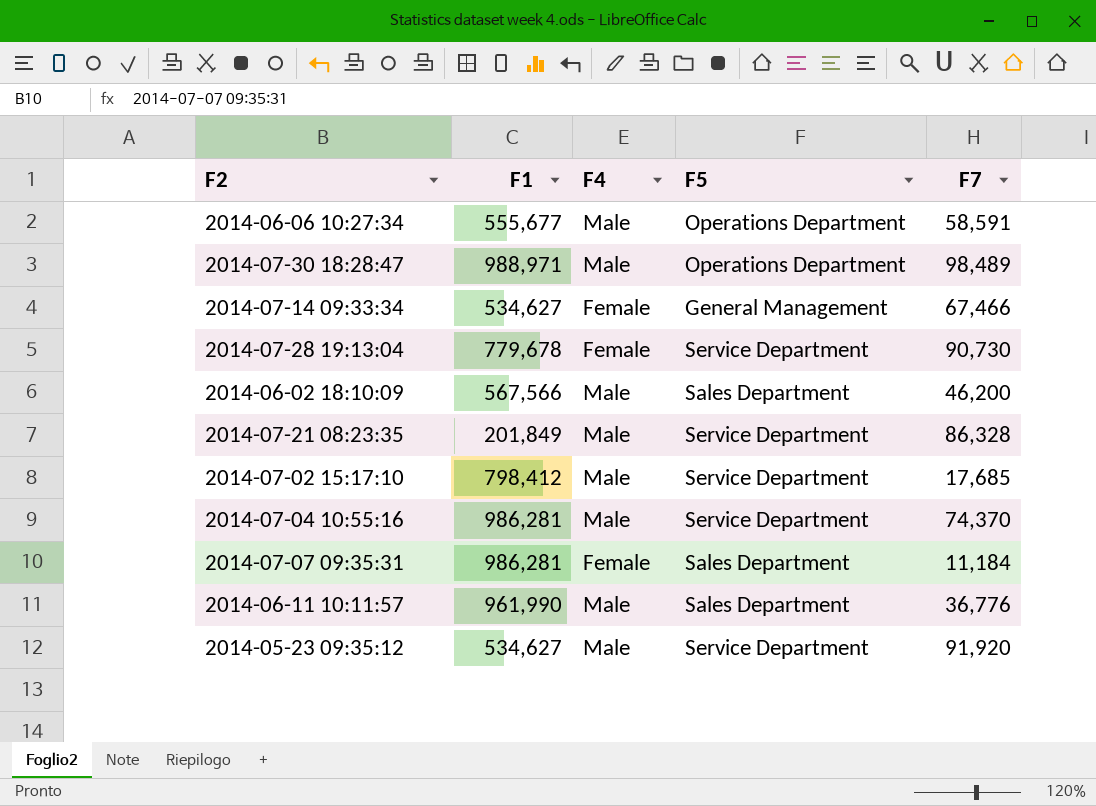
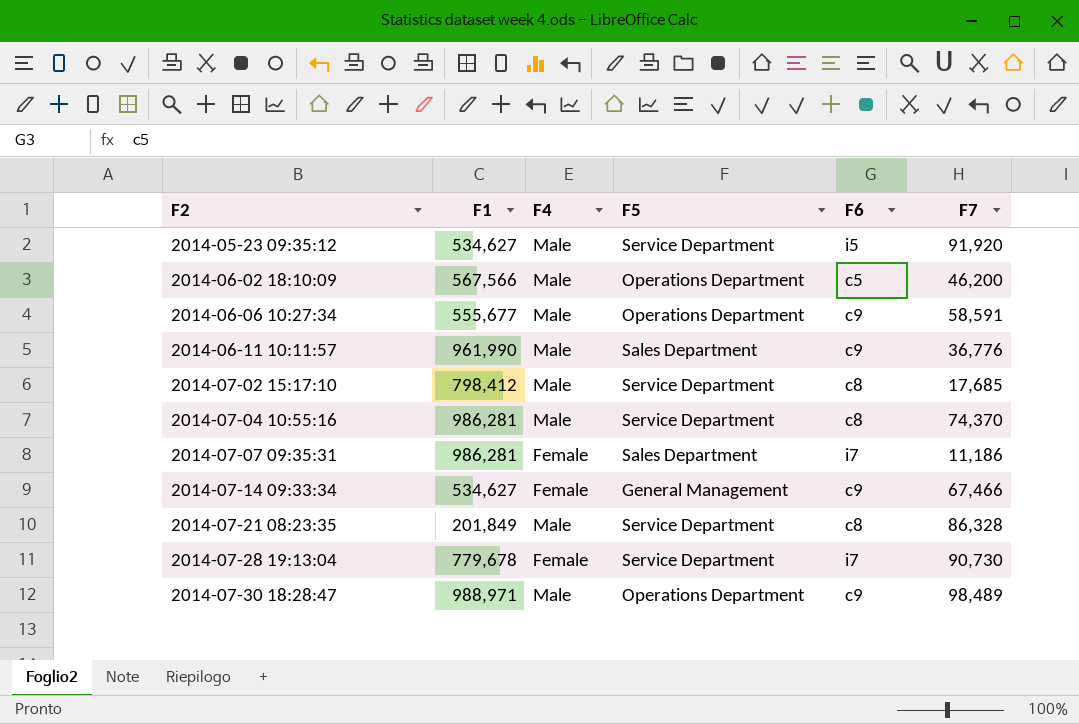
row order: none -> F2 ascending
column F6 | position: none -> 5
2014-06-02 18:10:09 | F5: Sales Department -> Operations Department
2014-07-07 09:35:31 | F7: 11,184 -> 11,186

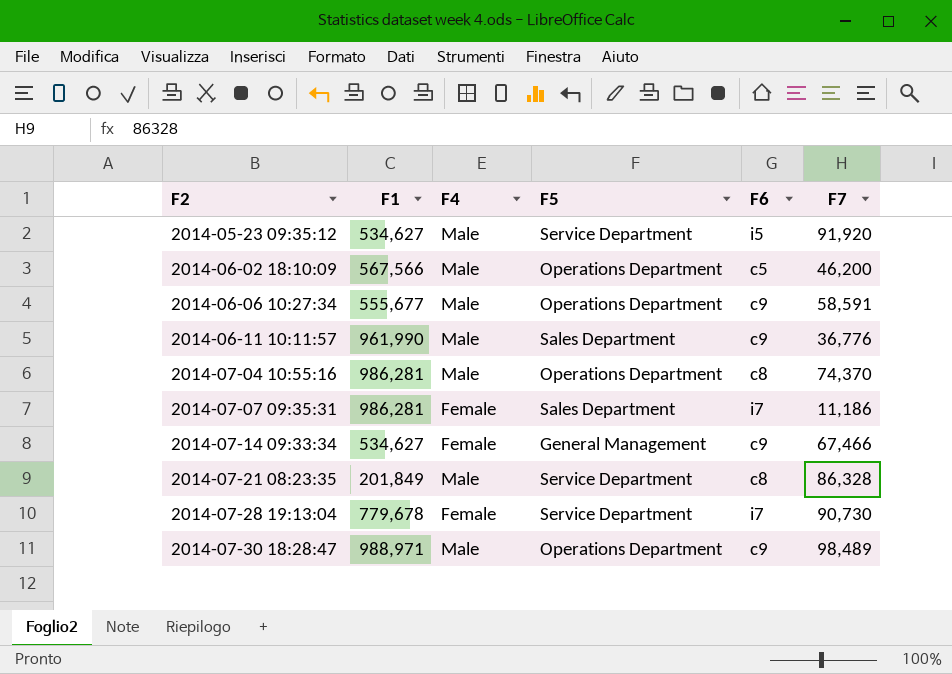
row 2014-07-02 15:17:10: 798,412 | Male | Service Department | c8 | 17,685 -> none
2014-07-04 10:55:16 | F5: Service Department -> Operations Department

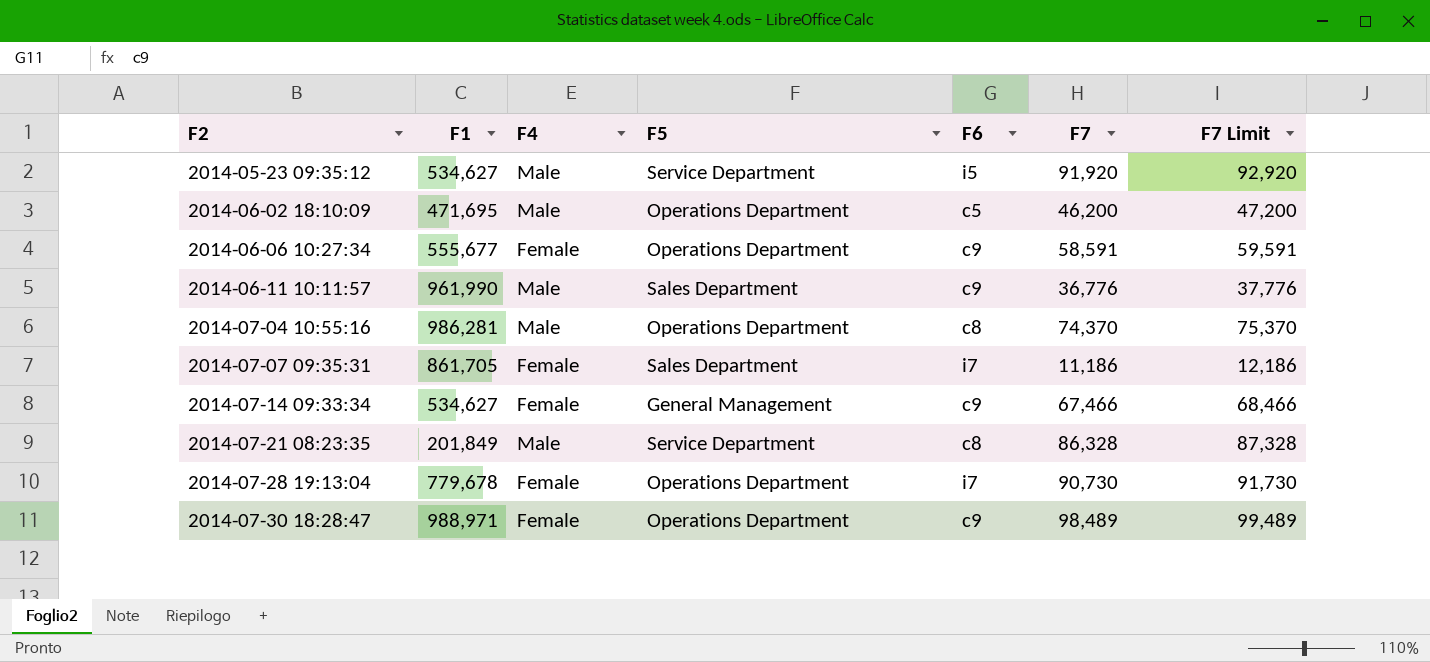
column F7 Limit | formula: none -> [F7] + 1000
2014-06-02 18:10:09 | F1: 567,566 -> 471,695
2014-06-06 10:27:34 | F4: Male -> Female
2014-07-07 09:35:31 | F1: 986,281 -> 861,705
2014-07-28 19:13:04 | F5: Service Department -> Operations Department
2014-07-30 18:28:47 | F4: Male -> Female

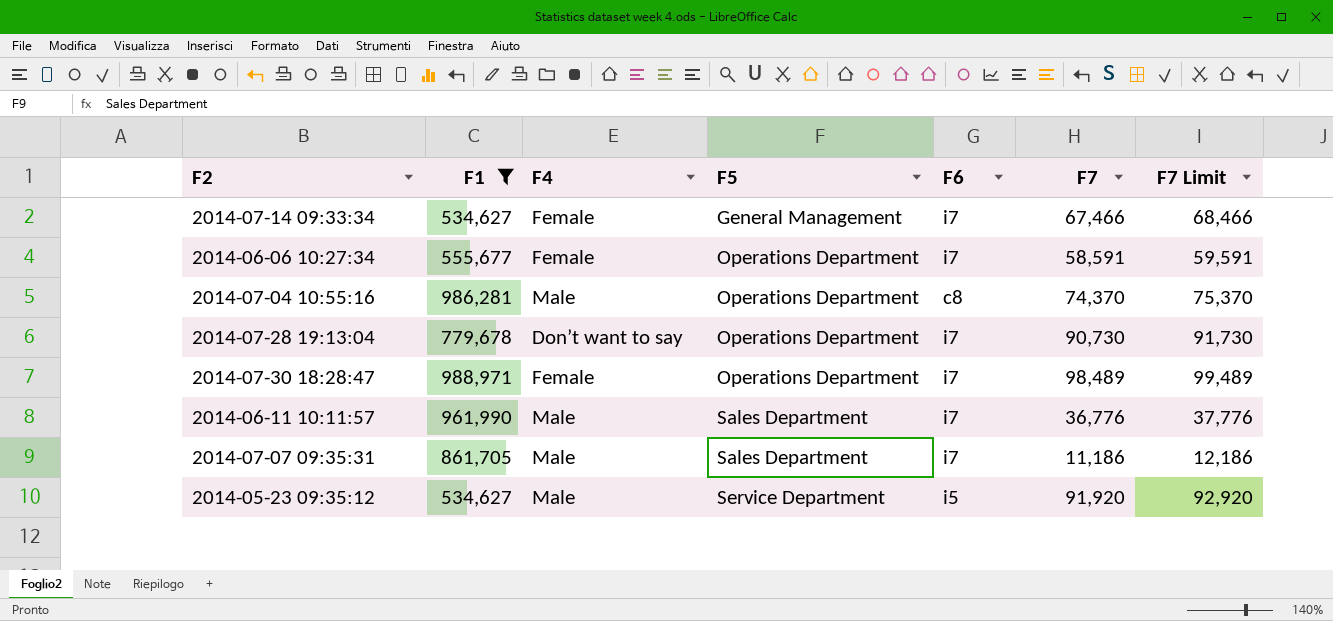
filter: none -> F1 >= 534,627
row order: F2 ascending -> F5 ascending
2014-07-14 09:33:34 | F6: c9 -> i7
2014-06-06 10:27:34 | F6: c9 -> i7
2014-07-28 19:13:04 | F4: Female -> Don’t want to say
2014-07-30 18:28:47 | F6: c9 -> i7
2014-06-11 10:11:57 | F6: c9 -> i7
2014-07-07 09:35:31 | F4: Female -> Male

